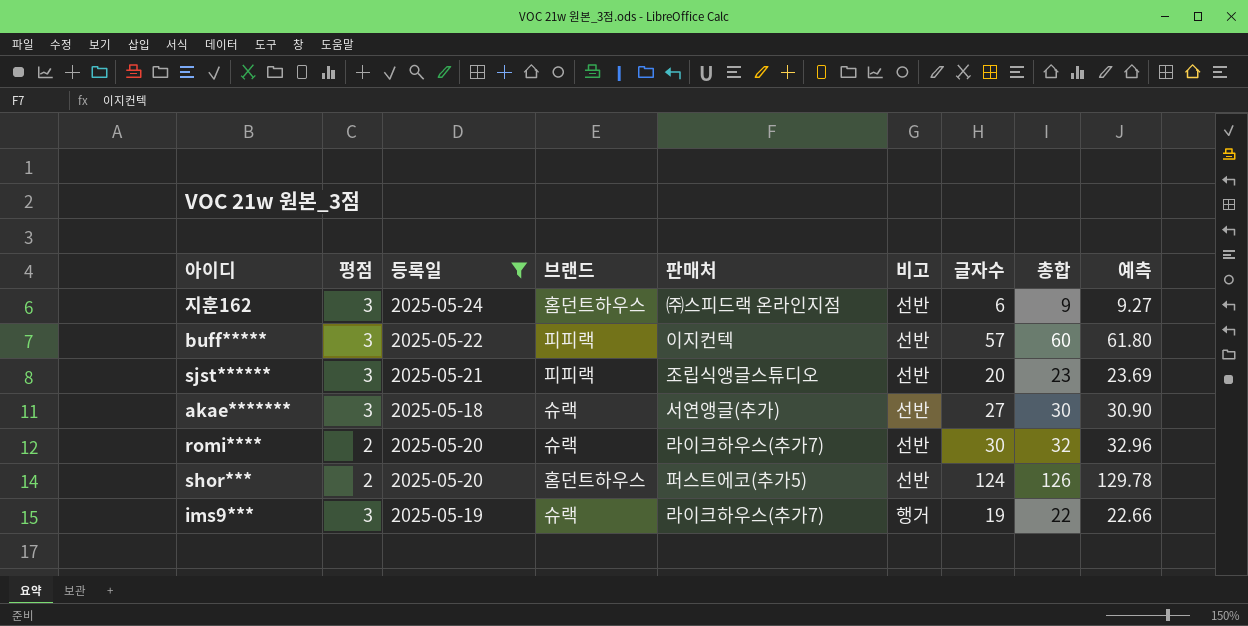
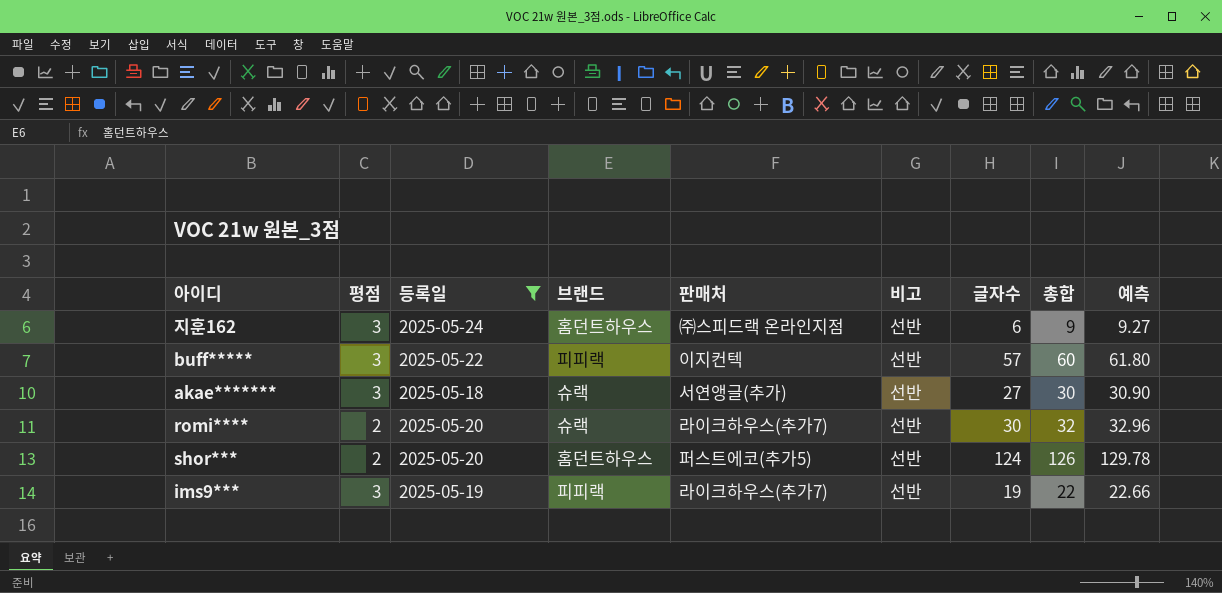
row sjst******: 3 | 2025-05-21 | 피피랙 | 조립식앵글스튜디오 | 선반 | 20 | 23 | 23.69 -> none
ims9*** | 브랜드: 슈랙 -> 피피랙
ims9*** | 비고: 행거 -> 선반

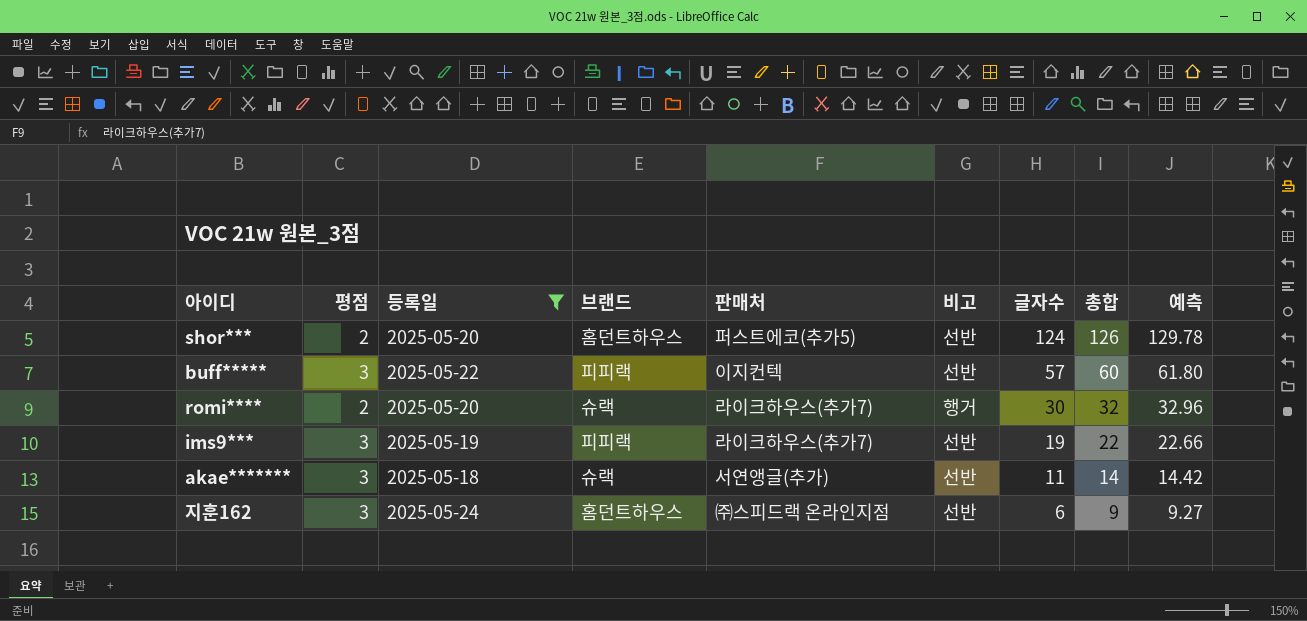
row order: none -> 글자수 descending
romi**** | 비고: 선반 -> 행거
akae******* | 글자수: 27 -> 11
akae******* | 총합: 30 -> 14
akae******* | 예측: 30.90 -> 14.42

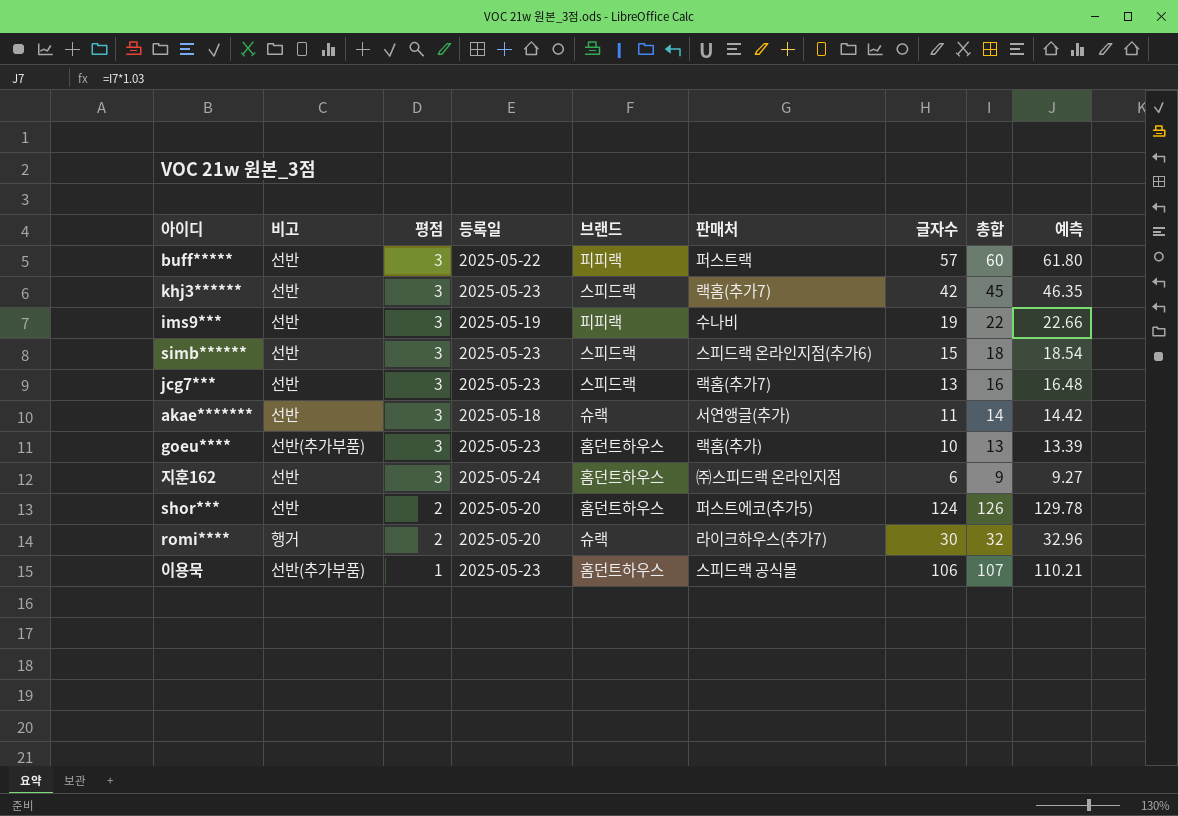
filter: 등록일 != 2025-05-23 -> none
row order: 글자수 descending -> 평점 descending
column 비고 | position: 6 -> 2
buff***** | 판매처: 이지컨텍 -> 퍼스트랙
ims9*** | 판매처: 라이크하우스(추가7) -> 수나비

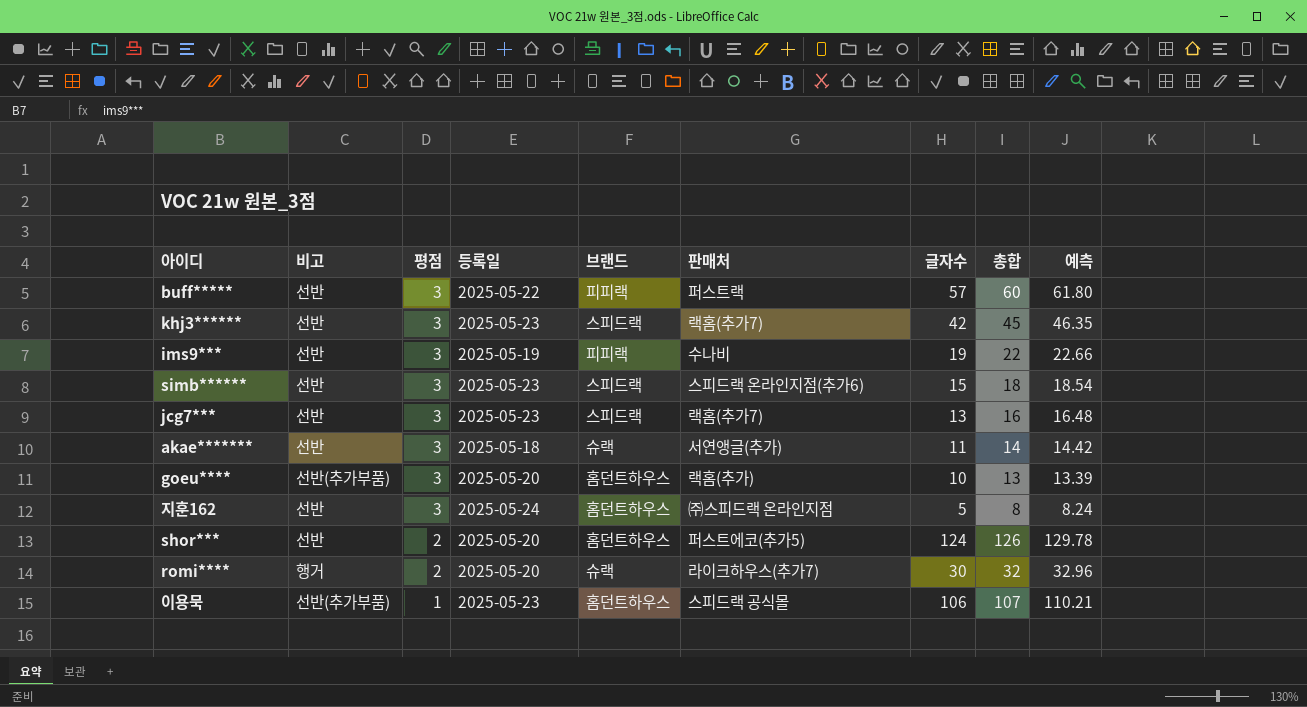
goeu**** | 등록일: 2025-05-23 -> 2025-05-20
지훈162 | 글자수: 6 -> 5
지훈162 | 총합: 9 -> 8
지훈162 | 예측: 9.27 -> 8.24

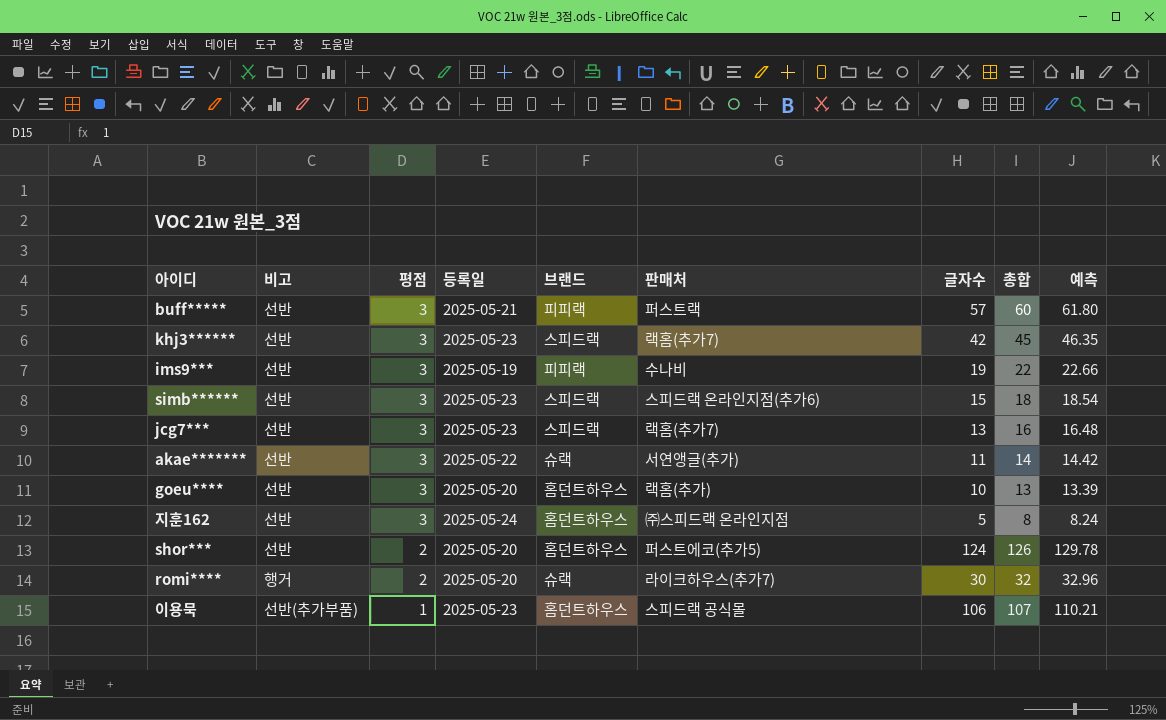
buff***** | 등록일: 2025-05-22 -> 2025-05-21
akae******* | 등록일: 2025-05-18 -> 2025-05-22
goeu**** | 비고: 선반(추가부품) -> 선반

